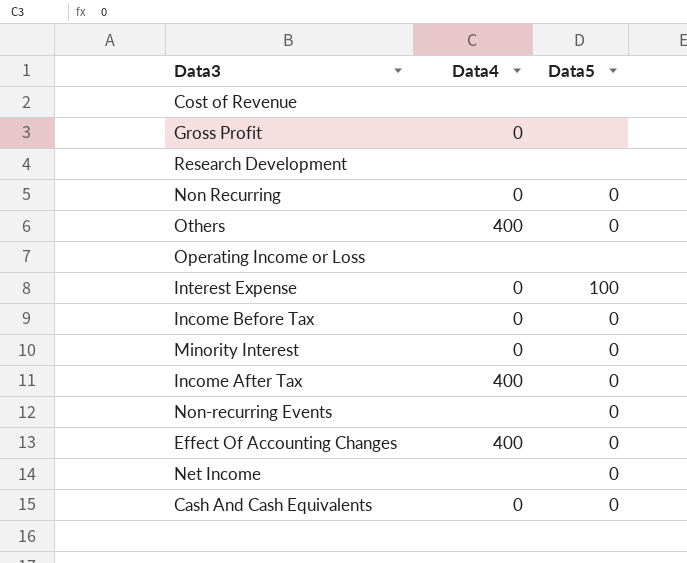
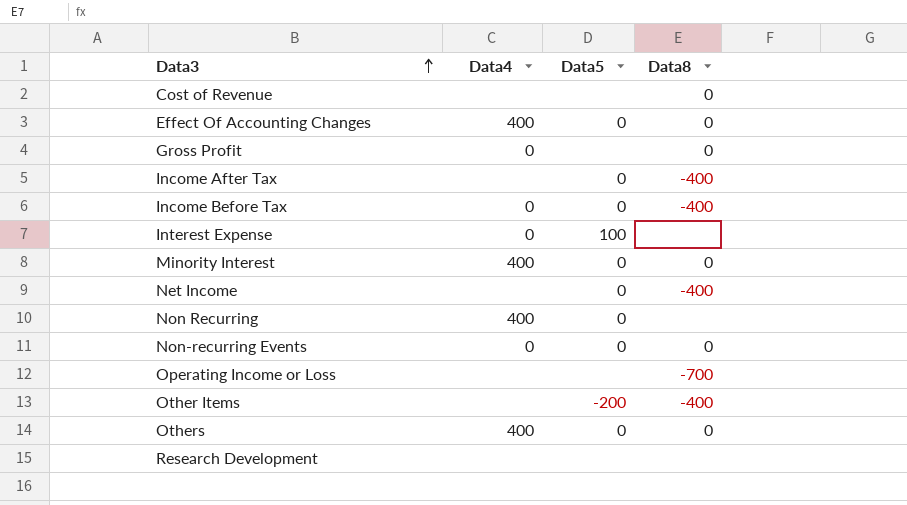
row order: none -> Data3 ascending
column Data8 | position: none -> 4
row Cash And Cash Equivalents: 0 | 0 -> none
Income After Tax | Data4: 400 -> none
Minority Interest | Data4: 0 -> 400
Non Recurring | Data4: 0 -> 400
Non-recurring Events | Data4: none -> 0
row Other Items: none -> none | -200 | -400

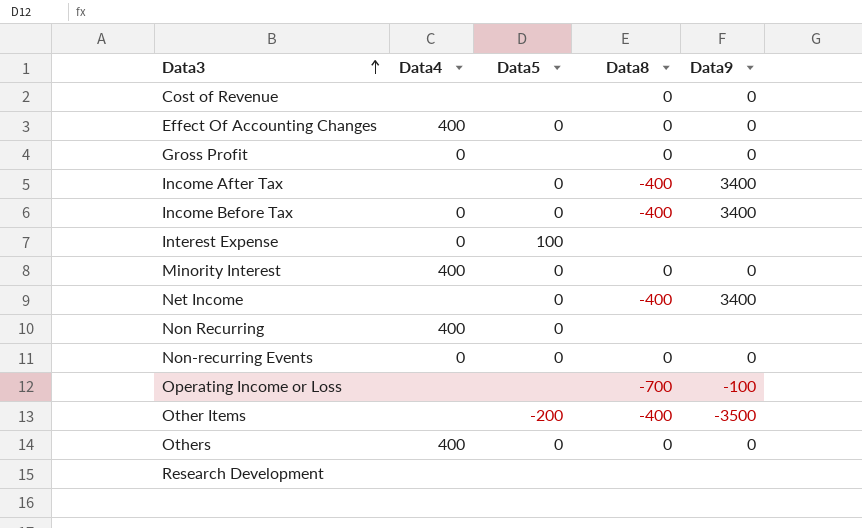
column Data9 | position: none -> 5

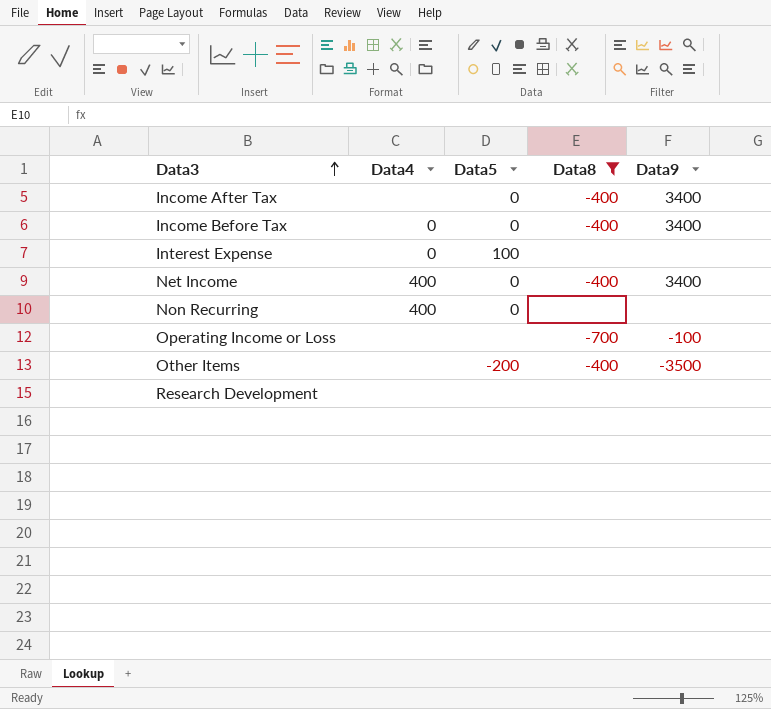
filter: none -> Data8 != 0
Net Income | Data4: none -> 400

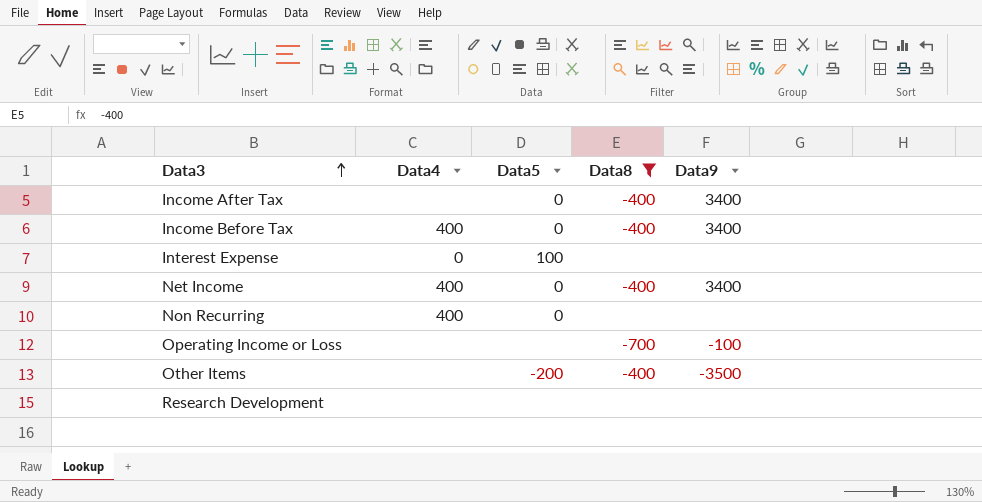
Income Before Tax | Data4: 0 -> 400

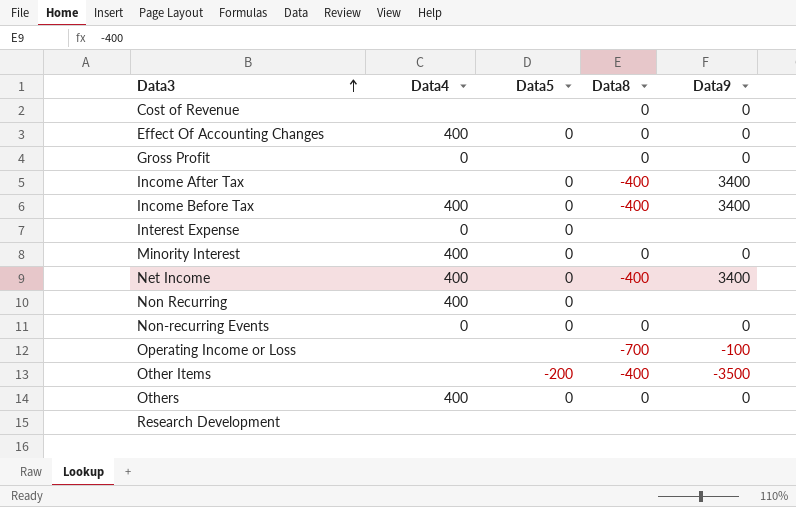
filter: Data8 != 0 -> none
Interest Expense | Data5: 100 -> 0

